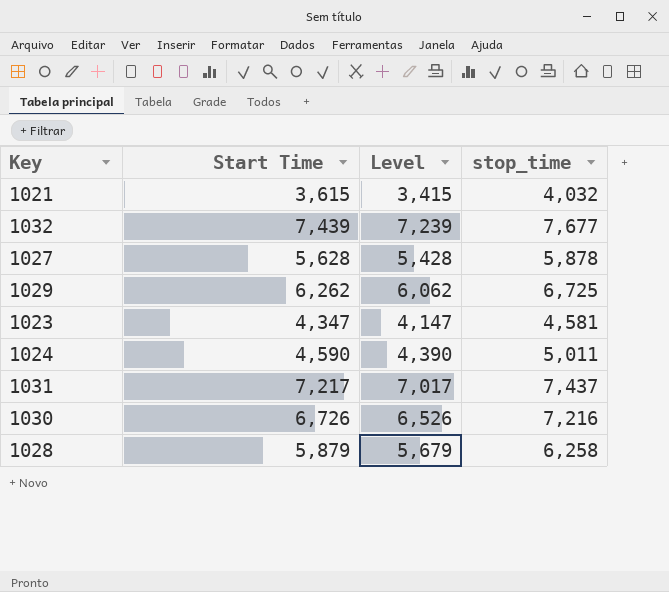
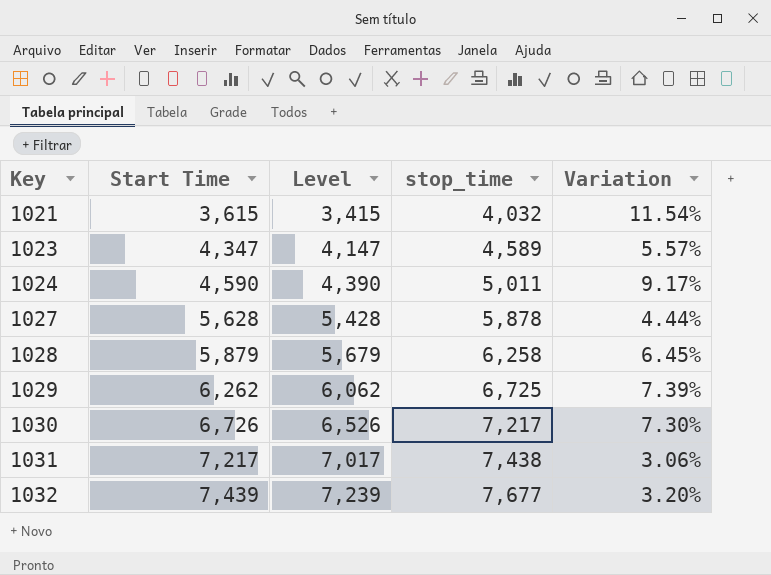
row order: none -> Key ascending
column Variation | formula: none -> ([stop_time] - [Start Time]) / [Start Time]
1023 | stop_time: 4,581 -> 4,589
1030 | stop_time: 7,216 -> 7,217
1031 | stop_time: 7,437 -> 7,438

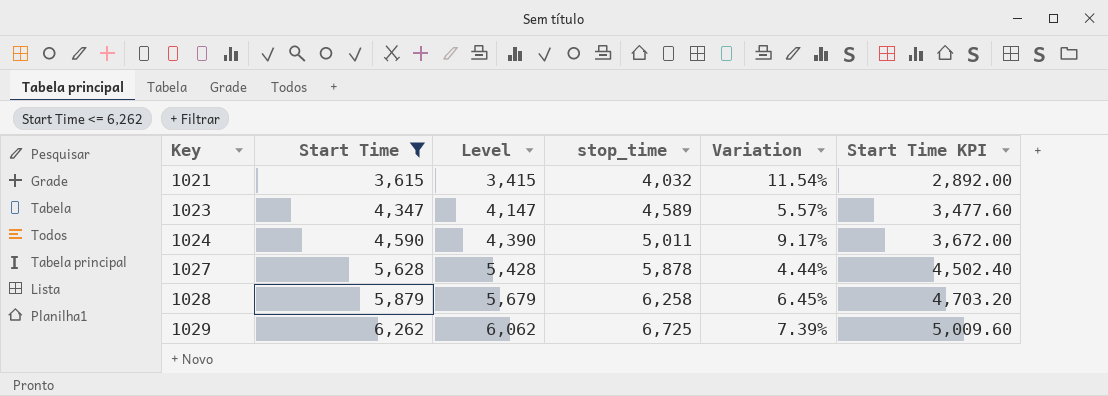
filter: none -> Start Time <= 6,262
column Start Time KPI | formula: none -> [Start Time] * 0.8

